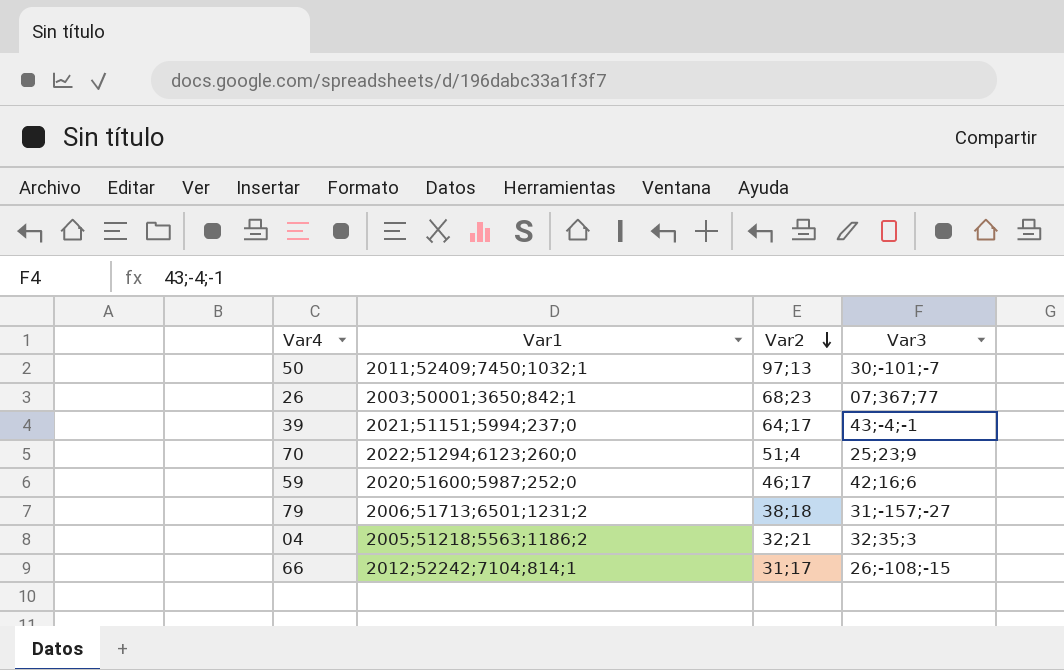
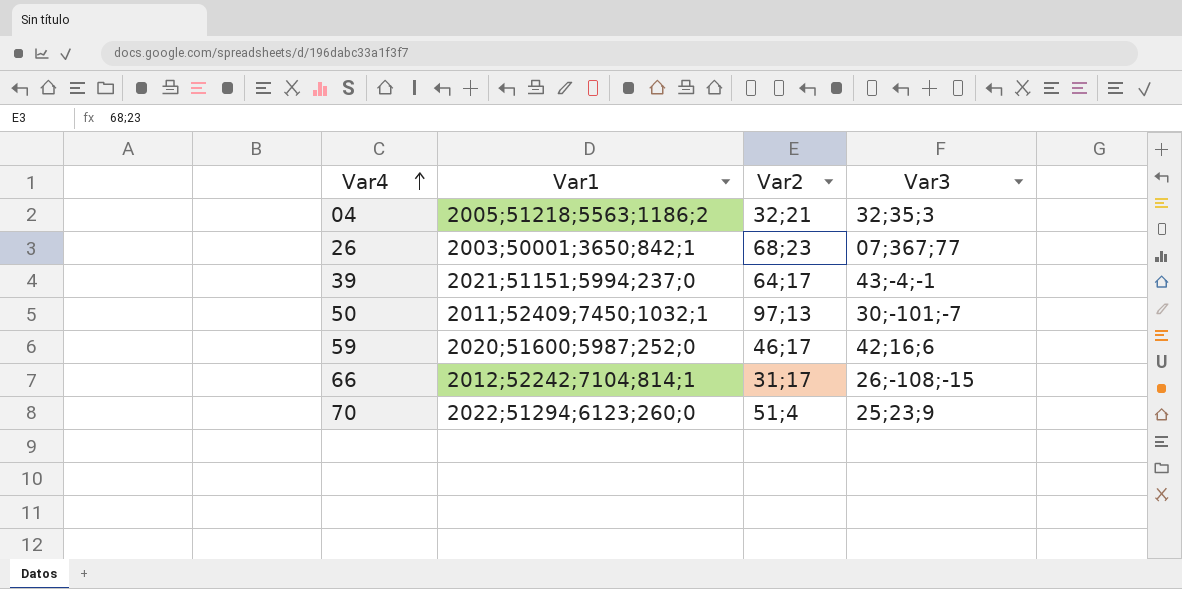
row order: Var2 descending -> Var4 ascending
row 79: 2006;51713;6501;1231;2 | 38;18 | 31;-157;-27 -> none

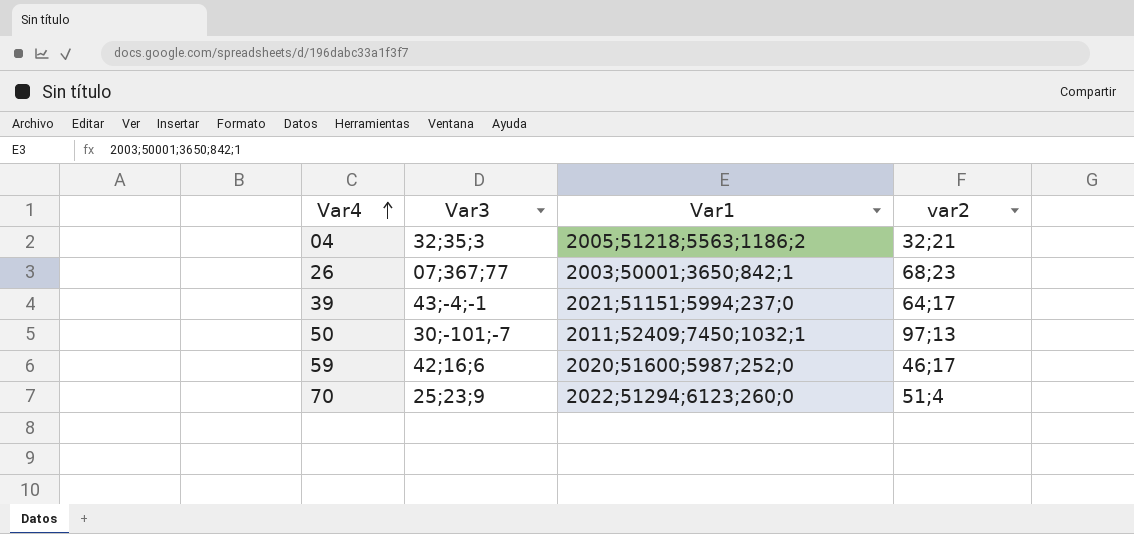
column Var3 | position: 4 -> 2
column name: Var2 -> var2
row 66: 2012;52242;7104;814;1 | 31;17 | 26;-108;-15 -> none

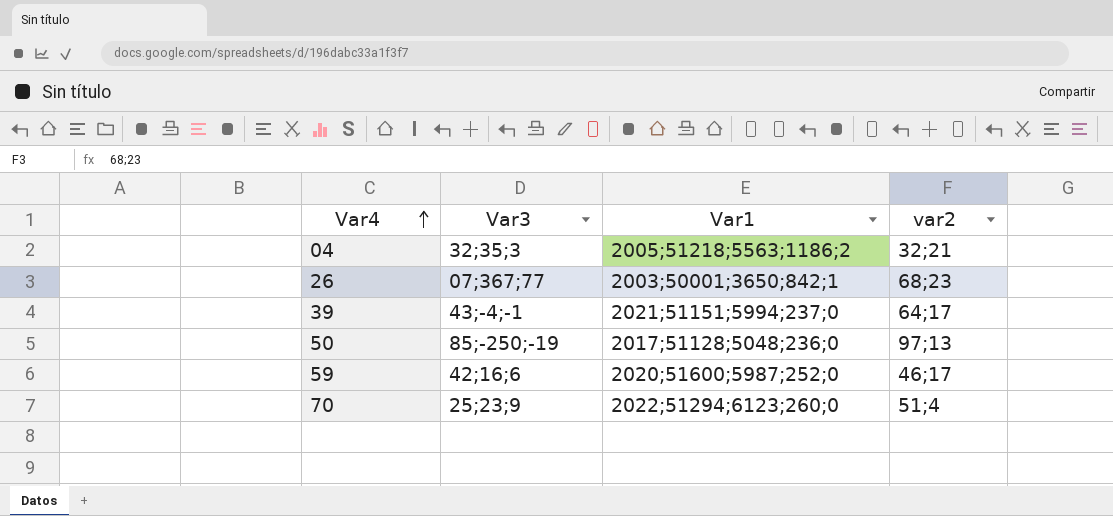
50 | Var3: 30;-101;-7 -> 85;-250;-19
50 | Var1: 2011;52409;7450;1032;1 -> 2017;51128;5048;236;0

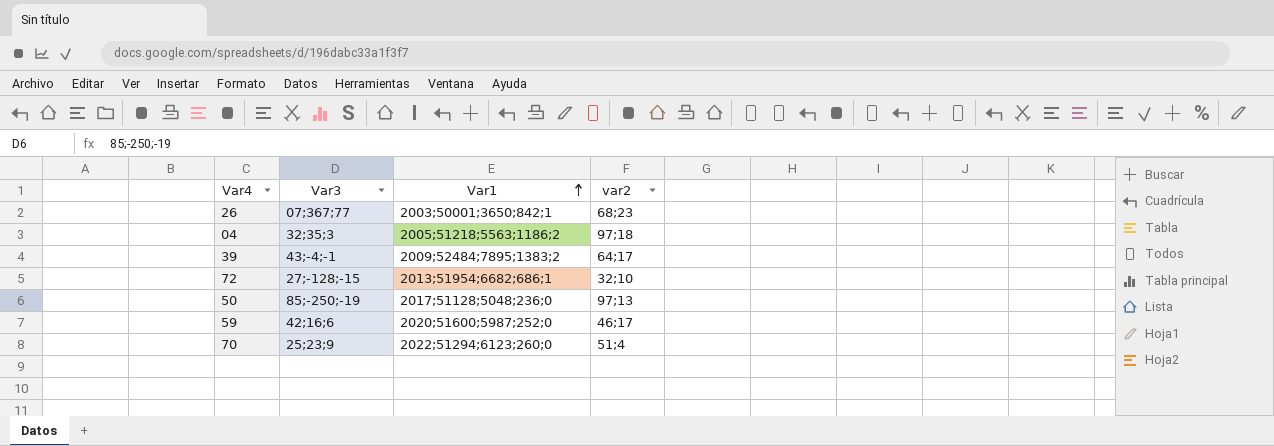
row order: Var4 ascending -> Var1 ascending
04 | var2: 32;21 -> 97;18
39 | Var1: 2021;51151;5994;237;0 -> 2009;52484;7895;1383;2
row 72: none -> 27;-128;-15 | 2013;51954;6682;686;1 | 32;10

